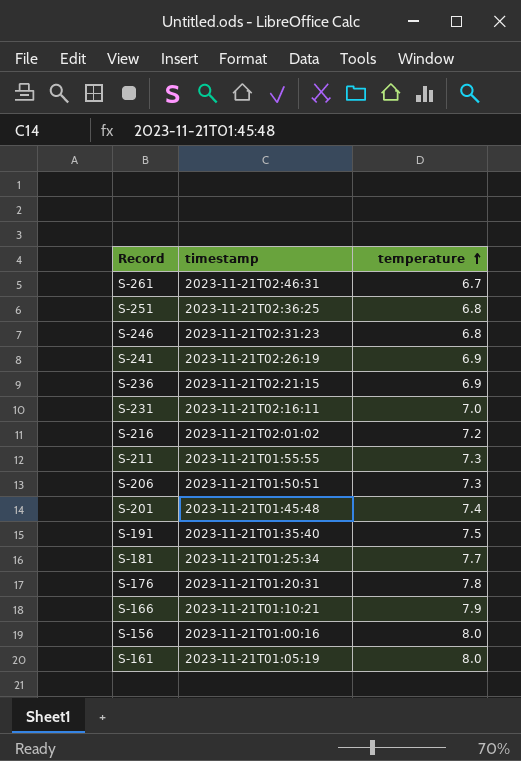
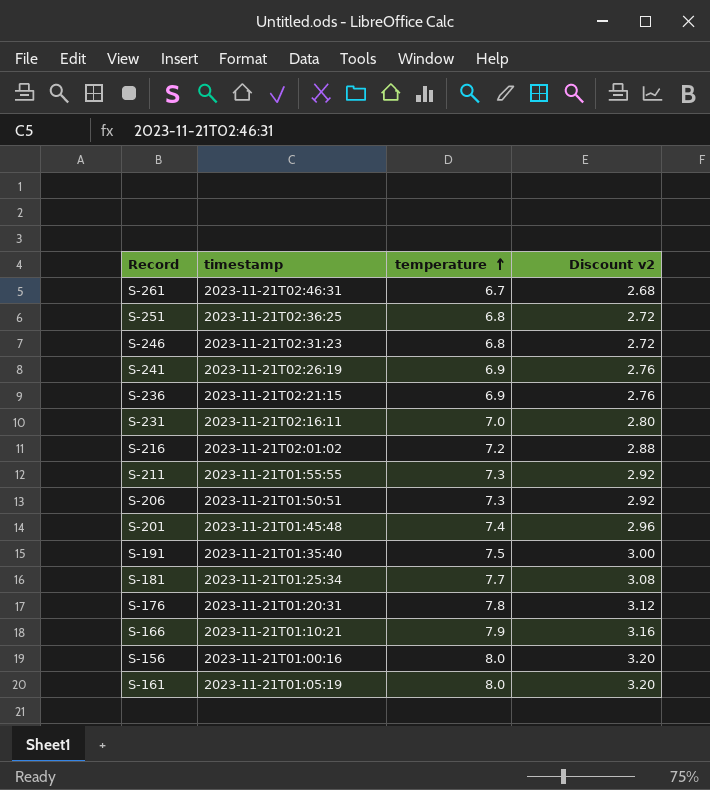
column Discount v2 | formula: none -> [temperature] * 0.4

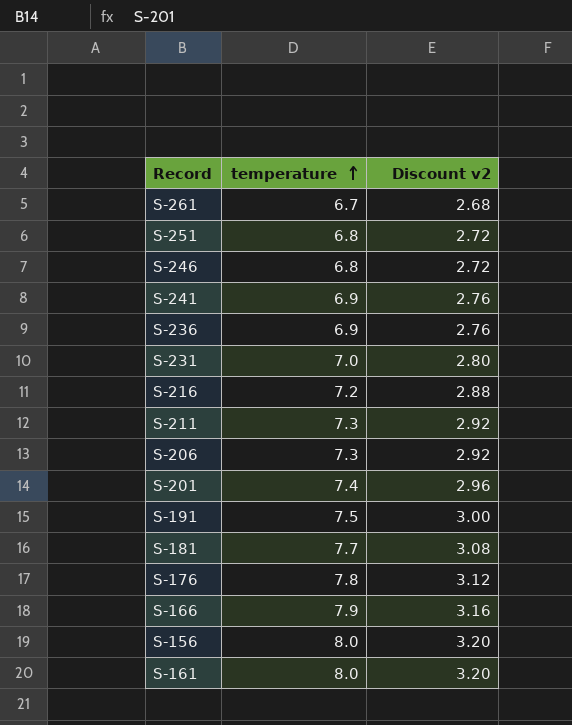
column timestamp | position: 2 -> none

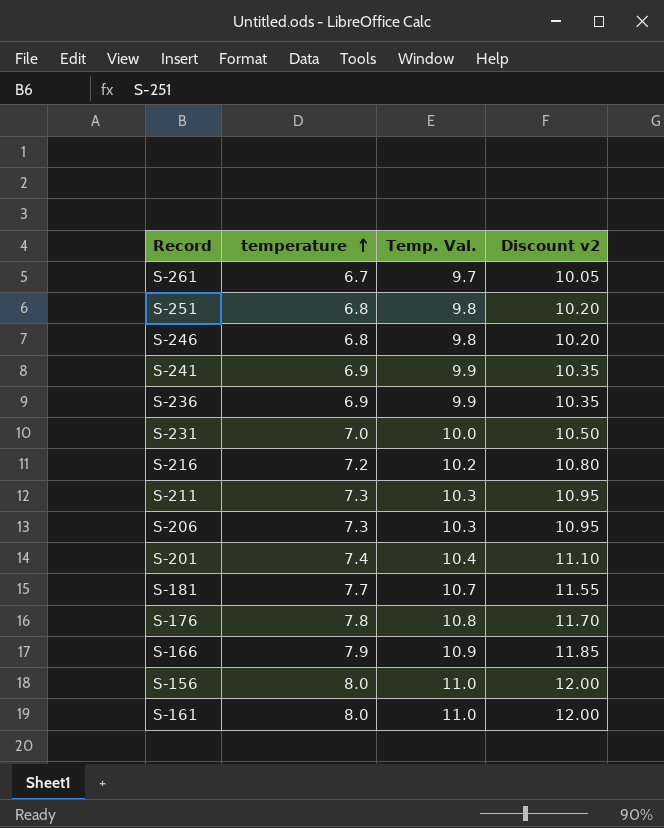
column Temp. Val. | formula: none -> [temperature] + 3
column Discount v2 | formula: [temperature] * 0.4 -> [temperature] * 1.5
row S-191: 7.5 | 3.00 -> none

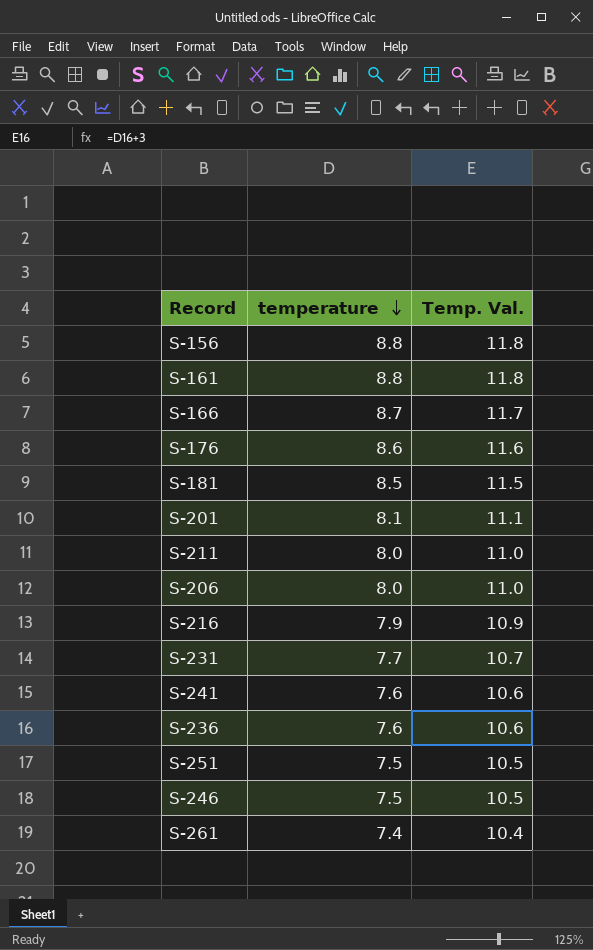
row order: temperature ascending -> temperature descending
column Discount v2 | formula: [temperature] * 1.5 -> none
S-156 | temperature: 8.0 -> 8.8
S-156 | Temp. Val.: 11.0 -> 11.8
S-161 | temperature: 8.0 -> 8.8
S-161 | Temp. Val.: 11.0 -> 11.8
S-166 | temperature: 7.9 -> 8.7
S-166 | Temp. Val.: 10.9 -> 11.7
S-176 | temperature: 7.8 -> 8.6
S-176 | Temp. Val.: 10.8 -> 11.6
S-181 | temperature: 7.7 -> 8.5
S-181 | Temp. Val.: 10.7 -> 11.5
S-201 | temperature: 7.4 -> 8.1
S-201 | Temp. Val.: 10.4 -> 11.1
S-211 | temperature: 7.3 -> 8.0
S-211 | Temp. Val.: 10.3 -> 11.0
S-206 | temperature: 7.3 -> 8.0
S-206 | Temp. Val.: 10.3 -> 11.0
S-216 | temperature: 7.2 -> 7.9
S-216 | Temp. Val.: 10.2 -> 10.9
S-231 | temperature: 7.0 -> 7.7
S-231 | Temp. Val.: 10.0 -> 10.7
S-241 | temperature: 6.9 -> 7.6
S-241 | Temp. Val.: 9.9 -> 10.6
S-236 | temperature: 6.9 -> 7.6
S-236 | Temp. Val.: 9.9 -> 10.6
S-251 | temperature: 6.8 -> 7.5
S-251 | Temp. Val.: 9.8 -> 10.5
S-246 | temperature: 6.8 -> 7.5
S-246 | Temp. Val.: 9.8 -> 10.5
S-261 | temperature: 6.7 -> 7.4
S-261 | Temp. Val.: 9.7 -> 10.4

